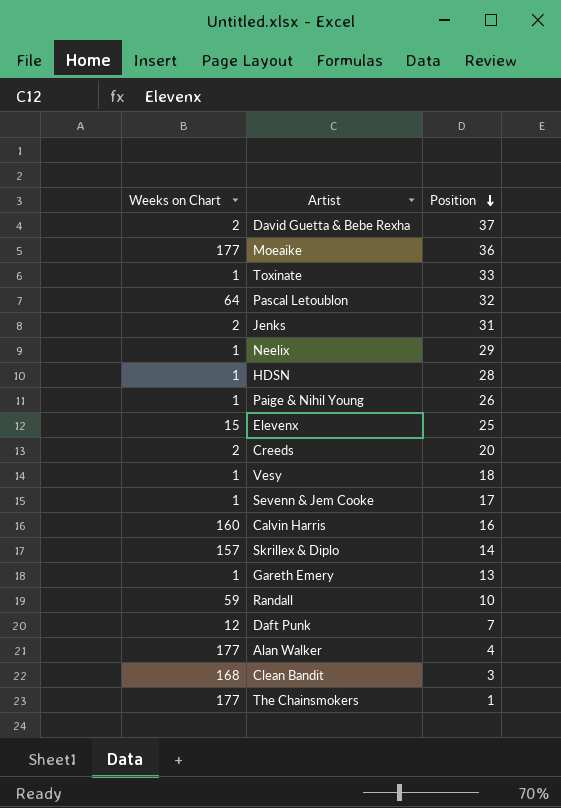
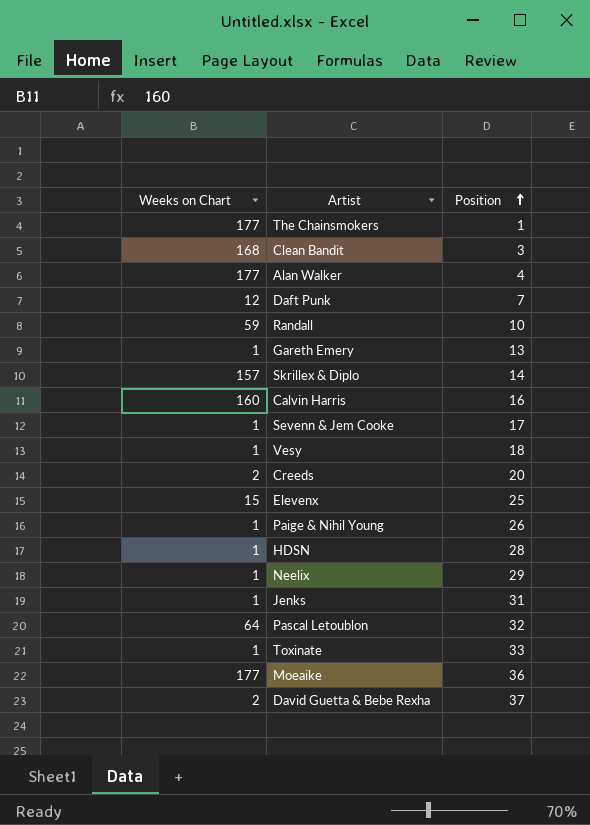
row order: Position descending -> Position ascending
Jenks | Weeks on Chart: 2 -> 1

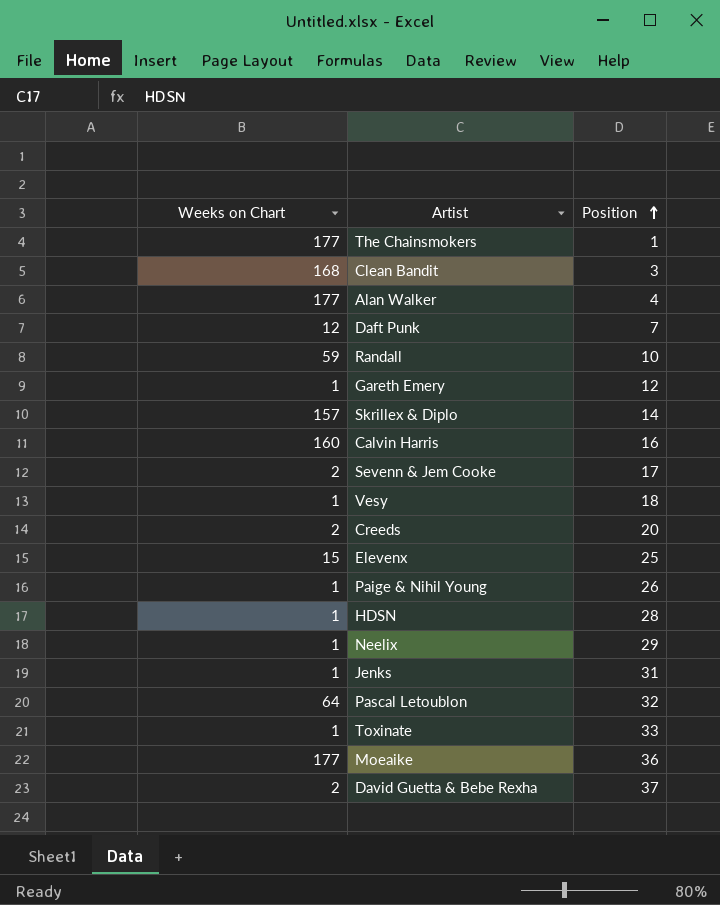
Gareth Emery | Position: 13 -> 12
Sevenn & Jem Cooke | Weeks on Chart: 1 -> 2

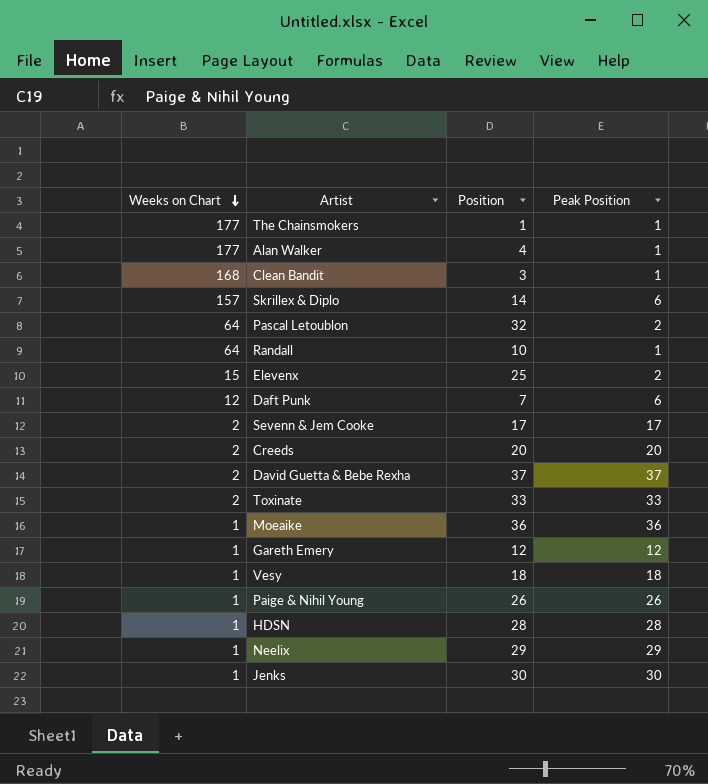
row order: Position ascending -> Weeks on Chart descending
column Peak Position | position: none -> 4
row Calvin Harris: 160 | 16 -> none
Randall | Weeks on Chart: 59 -> 64
Toxinate | Weeks on Chart: 1 -> 2
Moeaike | Weeks on Chart: 177 -> 1
Jenks | Position: 31 -> 30

